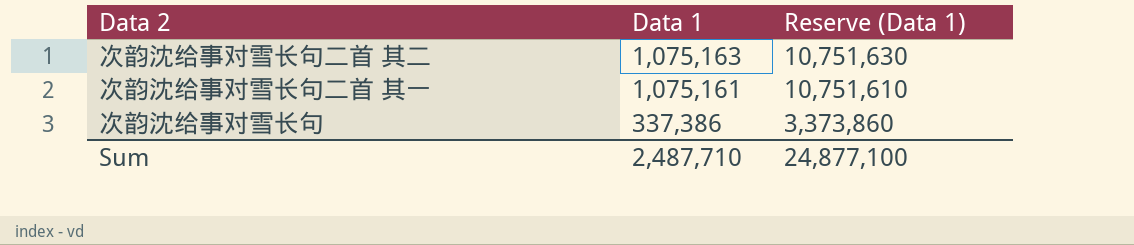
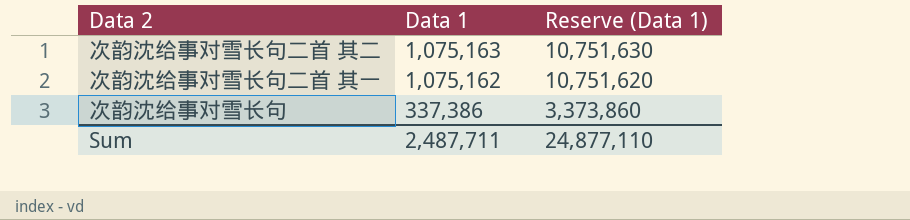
次韵沈给事对雪长句二首 其一 | Data 1: 1,075,161 -> 1,075,162
次韵沈给事对雪长句二首 其一 | Reserve (Data 1): 10,751,610 -> 10,751,620
Sum | Data 1: 2,487,710 -> 2,487,711
Sum | Reserve (Data 1): 24,877,100 -> 24,877,110

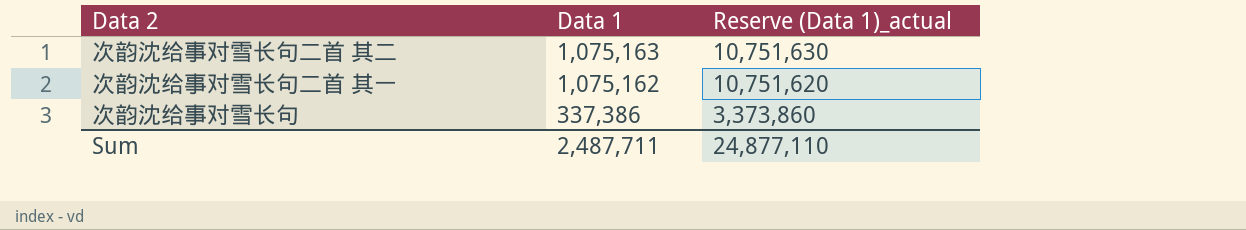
column name: Reserve (Data 1) -> Reserve (Data 1)_actual

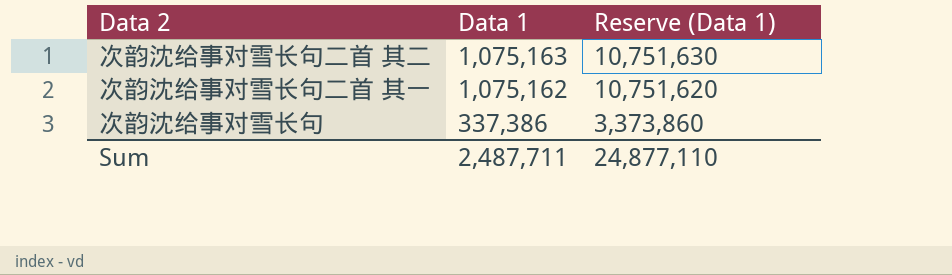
column name: Reserve (Data 1)_actual -> Reserve (Data 1)

